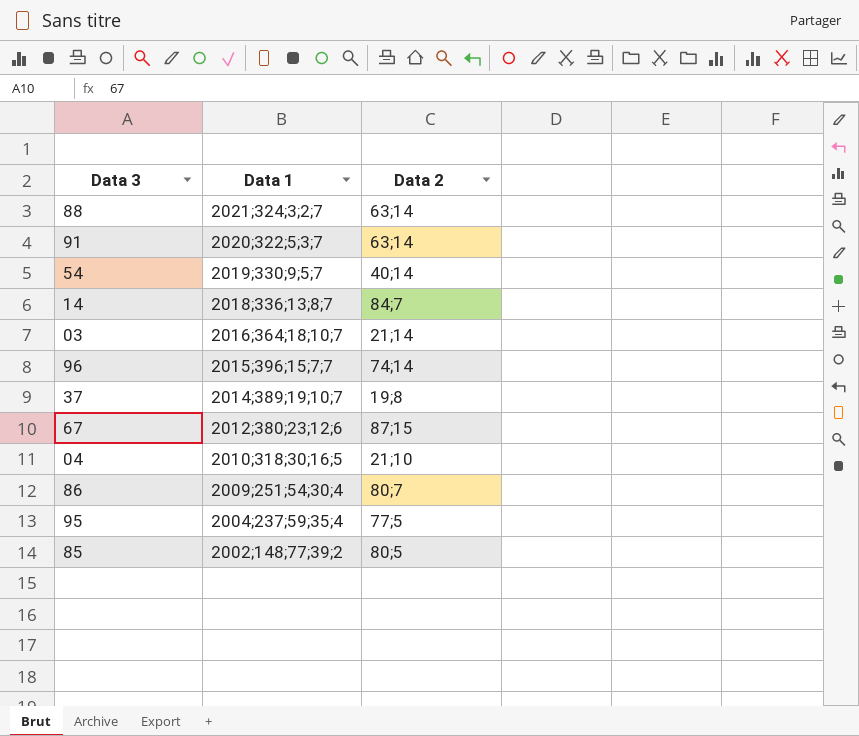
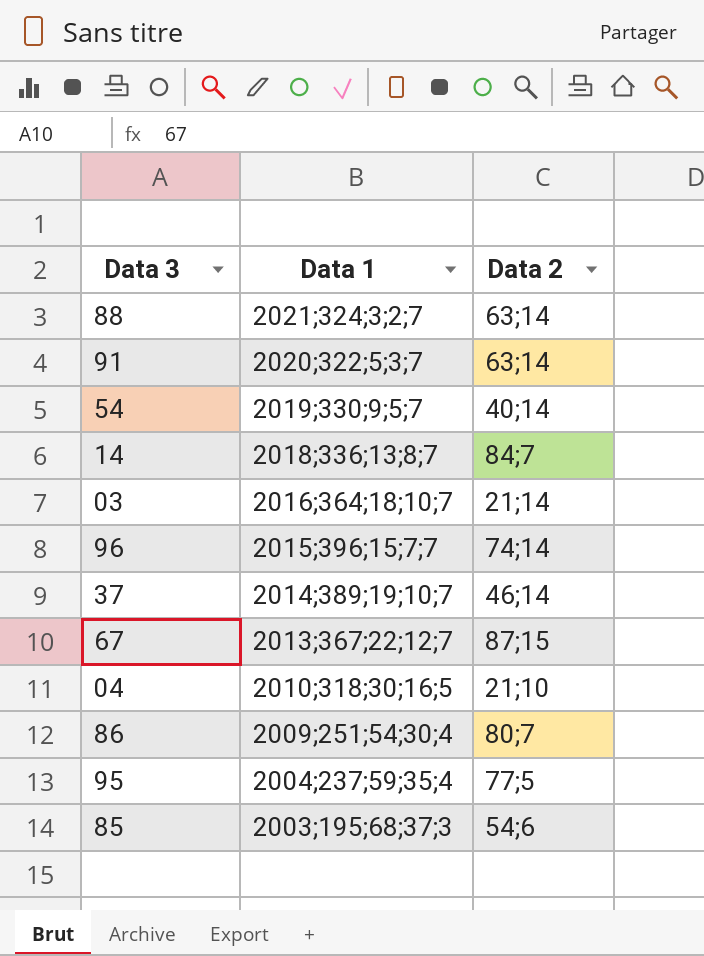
37 | Data 2: 19;8 -> 46;14
67 | Data 1: 2012;380;23;12;6 -> 2013;367;22;12;7
85 | Data 1: 2002;148;77;39;2 -> 2003;195;68;37;3
85 | Data 2: 80;5 -> 54;6

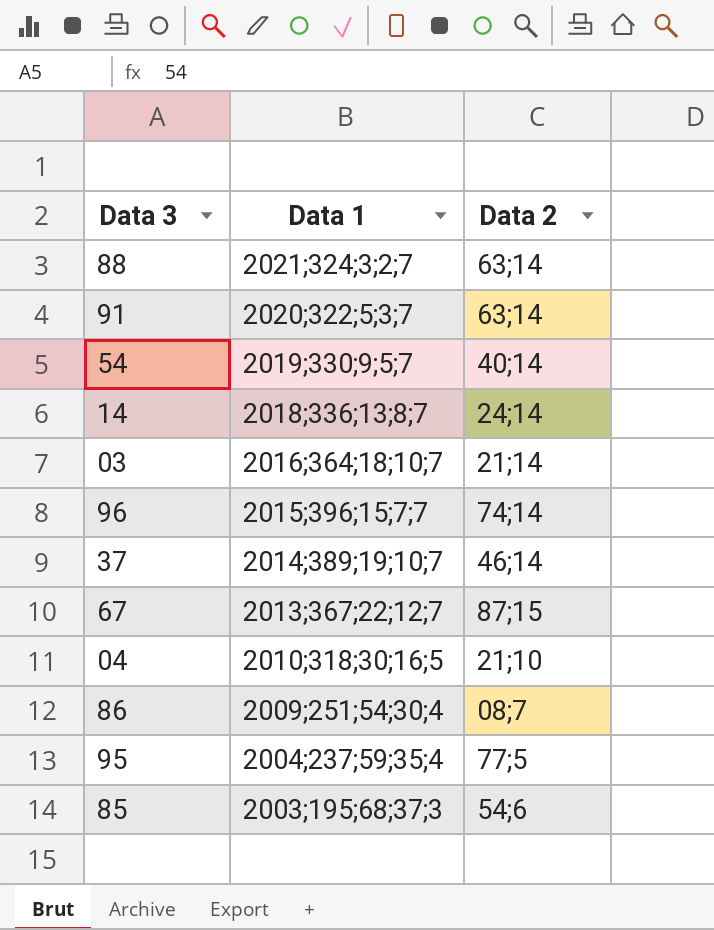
14 | Data 2: 84;7 -> 24;14
86 | Data 2: 80;7 -> 08;7

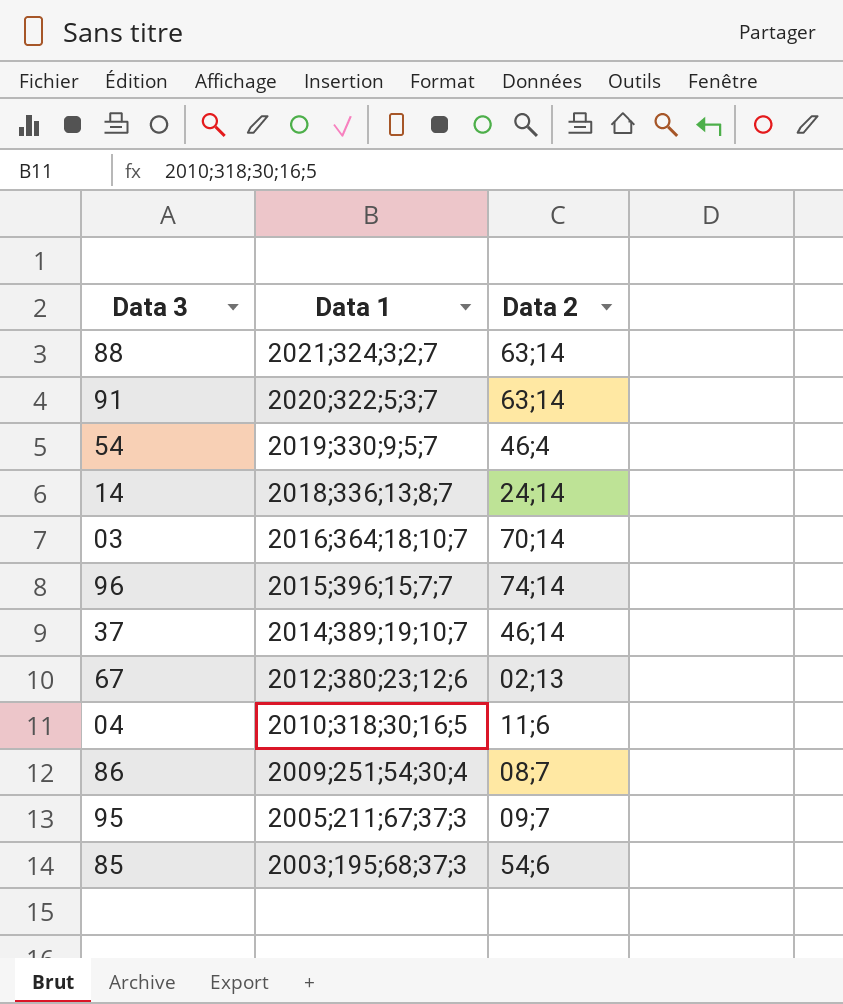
54 | Data 2: 40;14 -> 46;4
03 | Data 2: 21;14 -> 70;14
67 | Data 1: 2013;367;22;12;7 -> 2012;380;23;12;6
67 | Data 2: 87;15 -> 02;13
04 | Data 2: 21;10 -> 11;6
95 | Data 1: 2004;237;59;35;4 -> 2005;211;67;37;3
95 | Data 2: 77;5 -> 09;7

